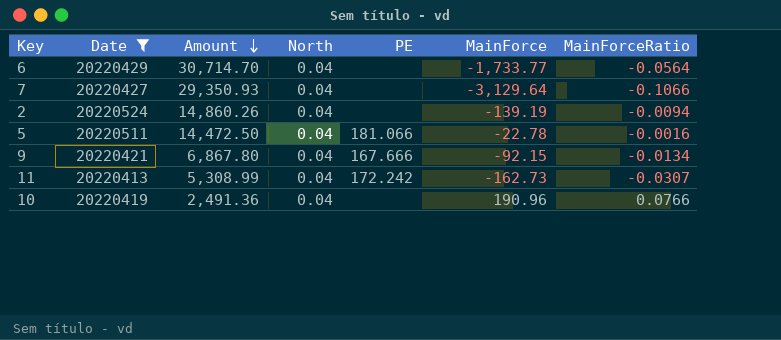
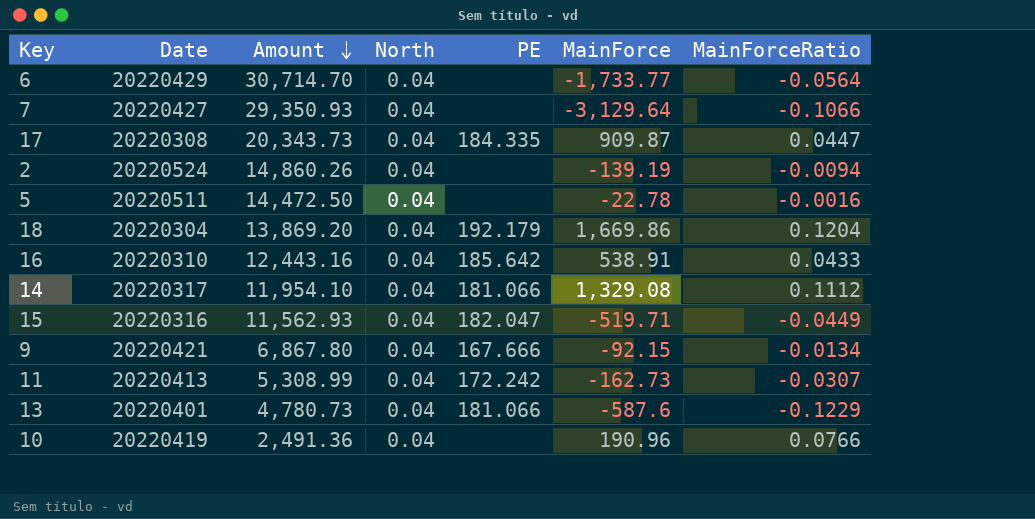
filter: Date >= 20220413 -> none
5 | PE: 181.066 -> none

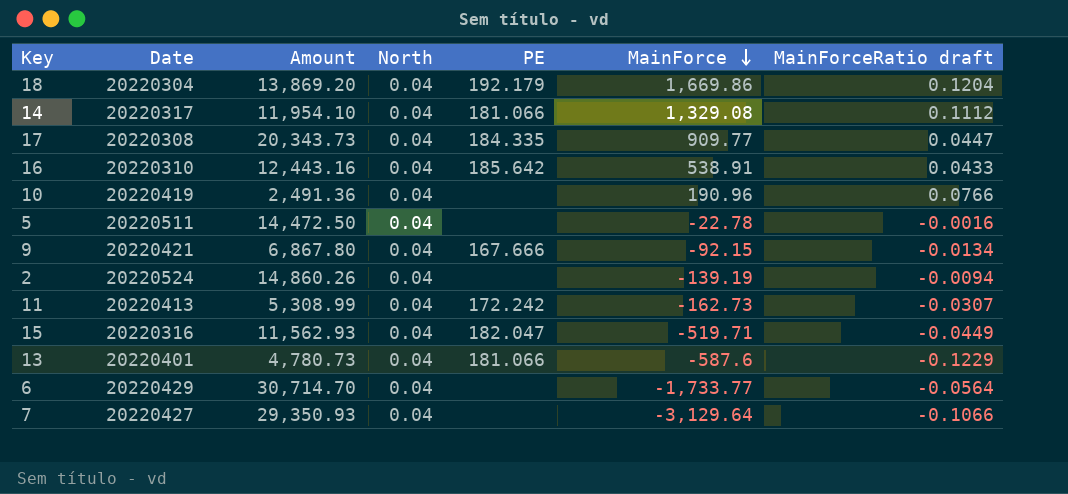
row order: Amount descending -> MainForce descending
column name: MainForceRatio -> MainForceRatio draft
17 | MainForce: 909.87 -> 909.77

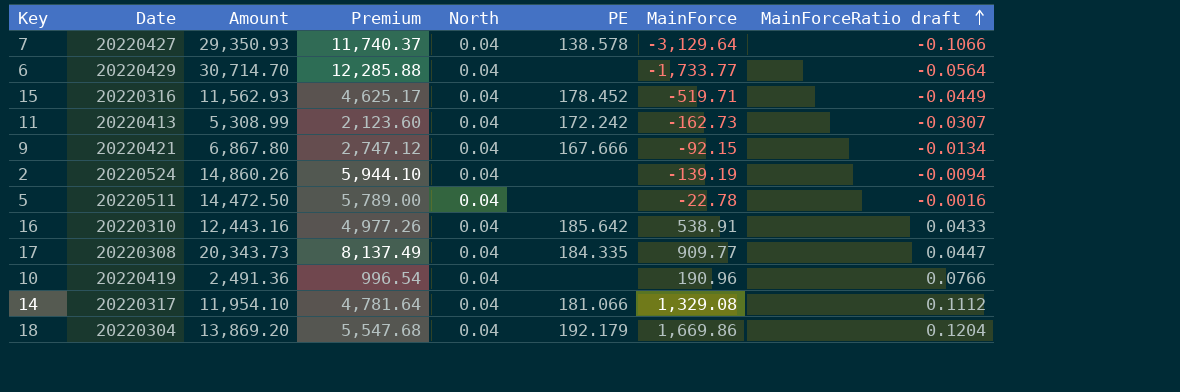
row order: MainForce descending -> MainForceRatio draft ascending
column Premium | formula: none -> [Amount] * 0.4
row 13: 20220401 | 4,780.73 | 0.04 | 181.066 | -587.6 | -0.1229 -> none
7 | PE: none -> 138.578
15 | PE: 182.047 -> 178.452

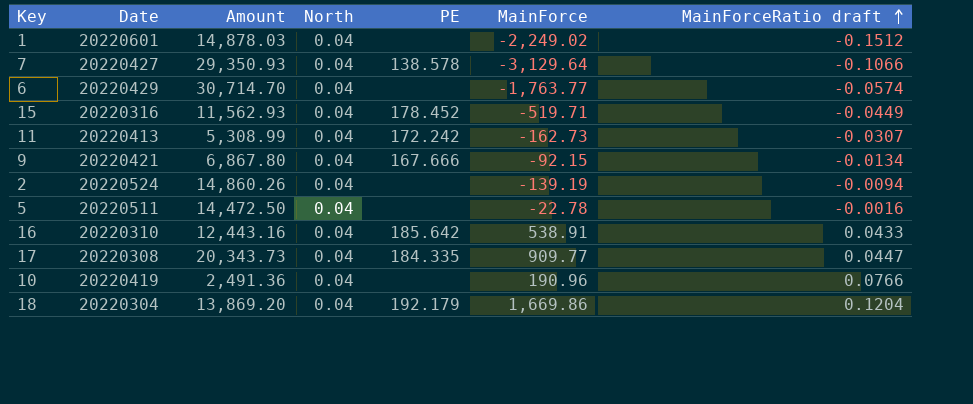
column Premium | formula: [Amount] * 0.4 -> none
row 14: 20220317 | 11,954.10 | 4,781.64 | 0.04 | 181.066 | 1,329.08 | 0.1112 -> none
row 1: none -> 20220601 | 14,878.03 | 0.04 | none | -2,249.02 | -0.1512
6 | MainForce: -1,733.77 -> -1,763.77
6 | MainForceRatio draft: -0.0564 -> -0.0574

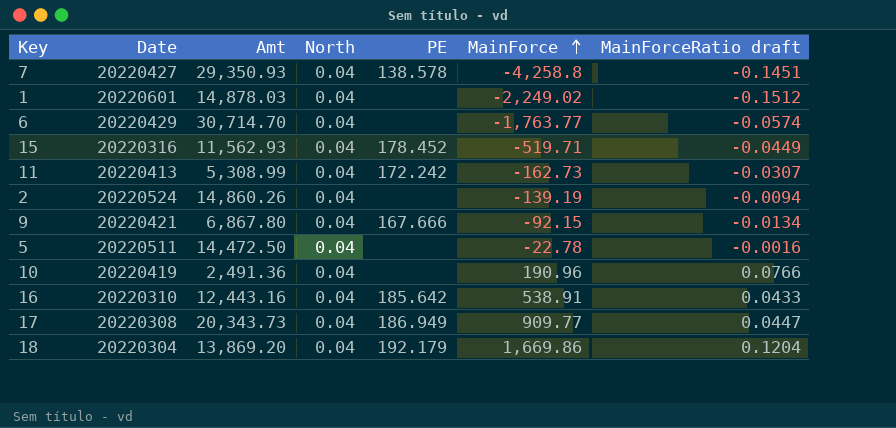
row order: MainForceRatio draft ascending -> MainForce ascending
column name: Amount -> Amt
7 | MainForce: -3,129.64 -> -4,258.8
7 | MainForceRatio draft: -0.1066 -> -0.1451
17 | PE: 184.335 -> 186.949

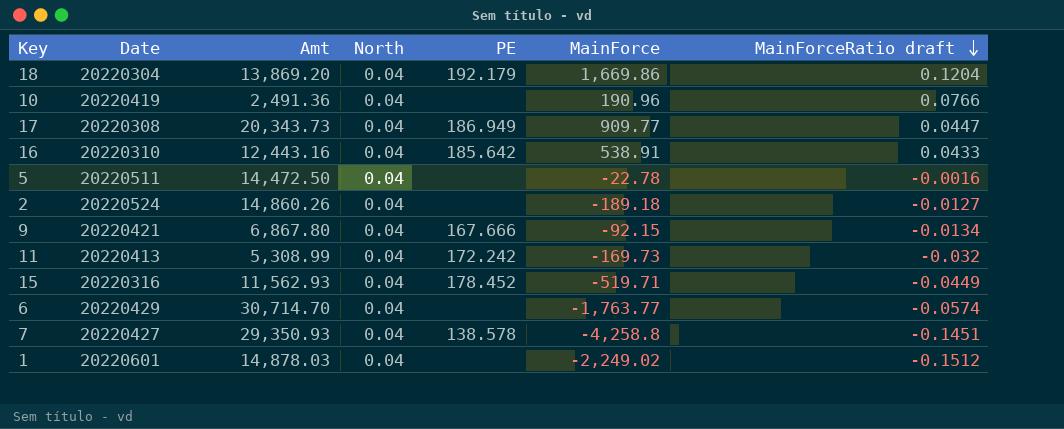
row order: MainForce ascending -> MainForceRatio draft descending
2 | MainForce: -139.19 -> -189.18
2 | MainForceRatio draft: -0.0094 -> -0.0127
11 | MainForce: -162.73 -> -169.73
11 | MainForceRatio draft: -0.0307 -> -0.032

